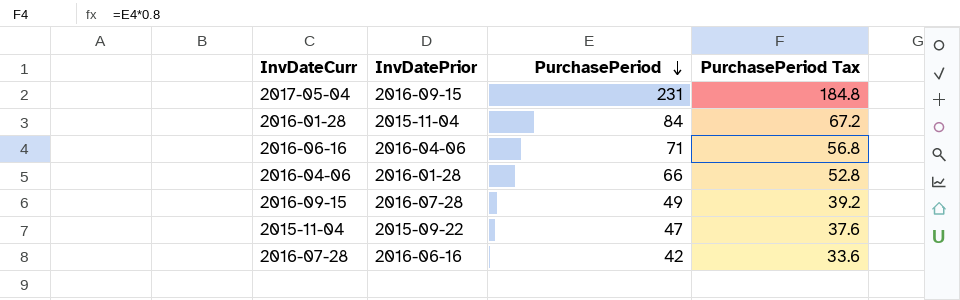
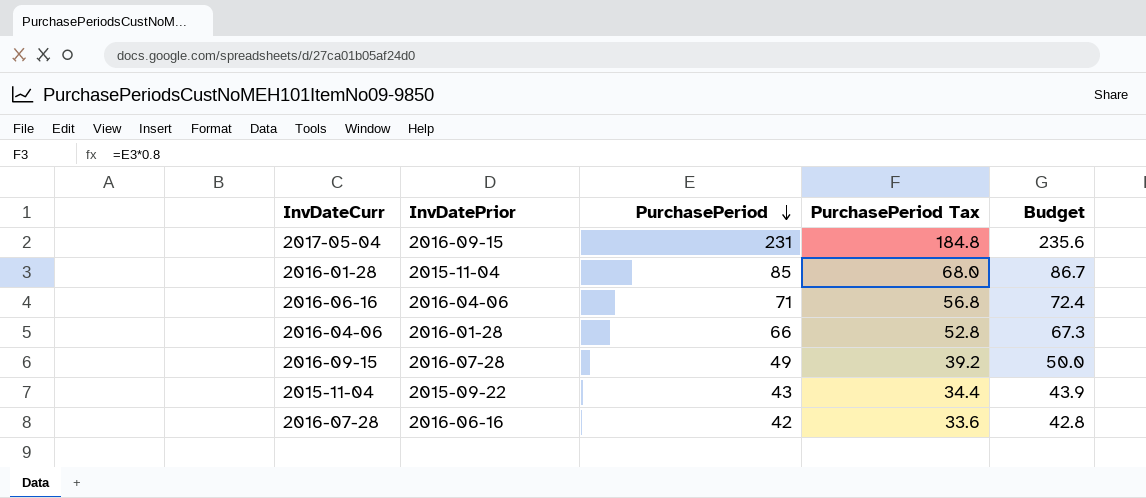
column Budget | formula: none -> [PurchasePeriod] * 1.02
2016-01-28 | PurchasePeriod: 84 -> 85
2016-01-28 | PurchasePeriod Tax: 67.2 -> 68.0
2015-11-04 | PurchasePeriod: 47 -> 43
2015-11-04 | PurchasePeriod Tax: 37.6 -> 34.4

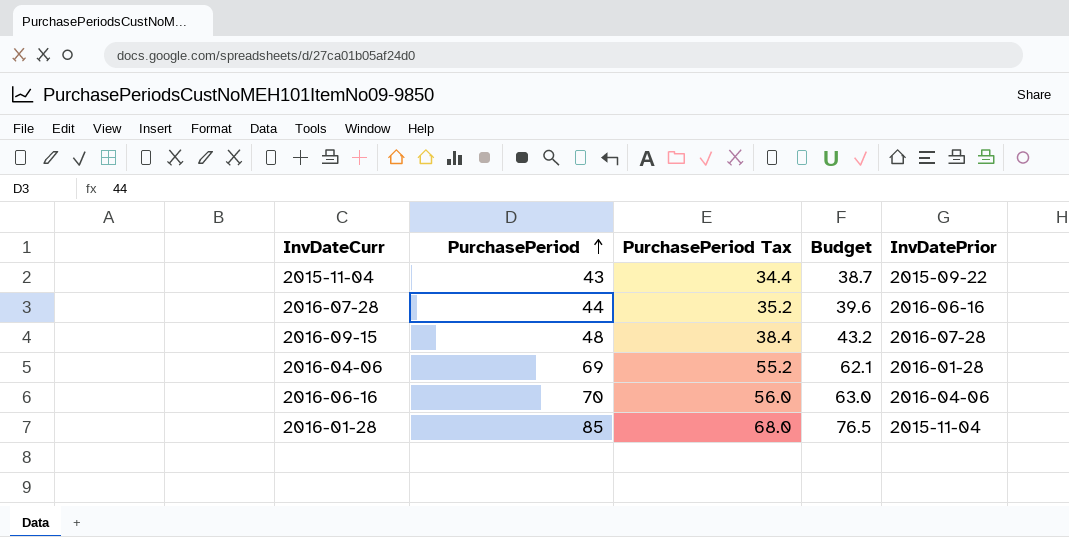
row order: PurchasePeriod descending -> PurchasePeriod ascending
column Budget | formula: [PurchasePeriod] * 1.02 -> [PurchasePeriod] * 0.9
column InvDatePrior | position: 2 -> 5
row 2017-05-04: 2016-09-15 | 231 | 184.8 | 235.6 -> none
2016-07-28 | PurchasePeriod: 42 -> 44
2016-07-28 | PurchasePeriod Tax: 33.6 -> 35.2
2016-09-15 | PurchasePeriod: 49 -> 48
2016-09-15 | PurchasePeriod Tax: 39.2 -> 38.4
2016-04-06 | PurchasePeriod: 66 -> 69
2016-04-06 | PurchasePeriod Tax: 52.8 -> 55.2
2016-06-16 | PurchasePeriod: 71 -> 70
2016-06-16 | PurchasePeriod Tax: 56.8 -> 56.0

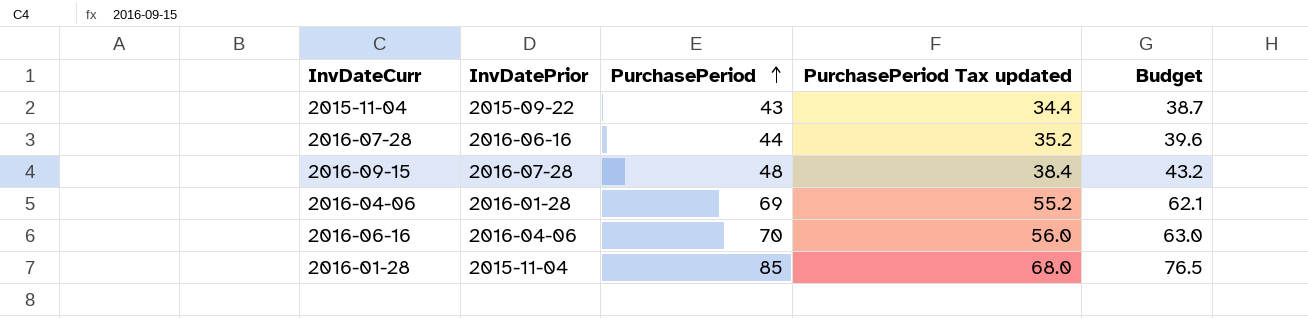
column InvDatePrior | position: 5 -> 2
column name: PurchasePeriod Tax -> PurchasePeriod Tax updated

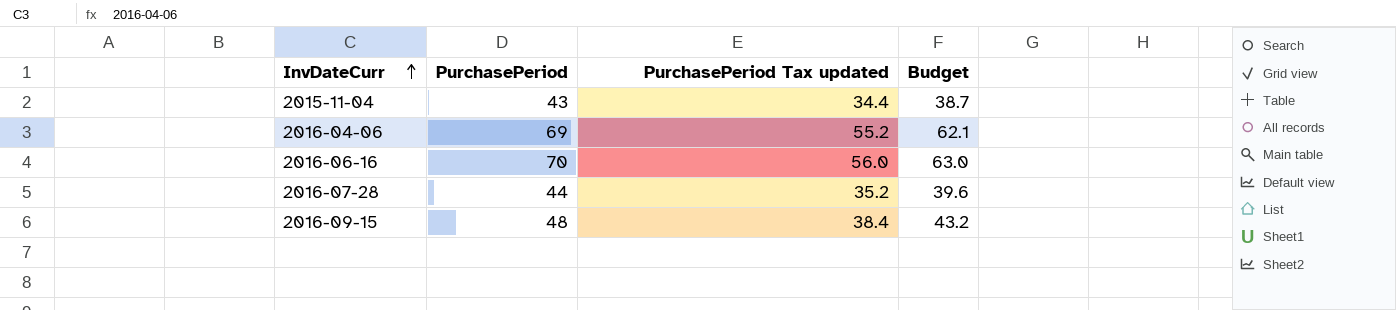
row order: PurchasePeriod ascending -> InvDateCurr ascending
column InvDatePrior | position: 2 -> none
row 2016-01-28: 2015-11-04 | 85 | 68.0 | 76.5 -> none

